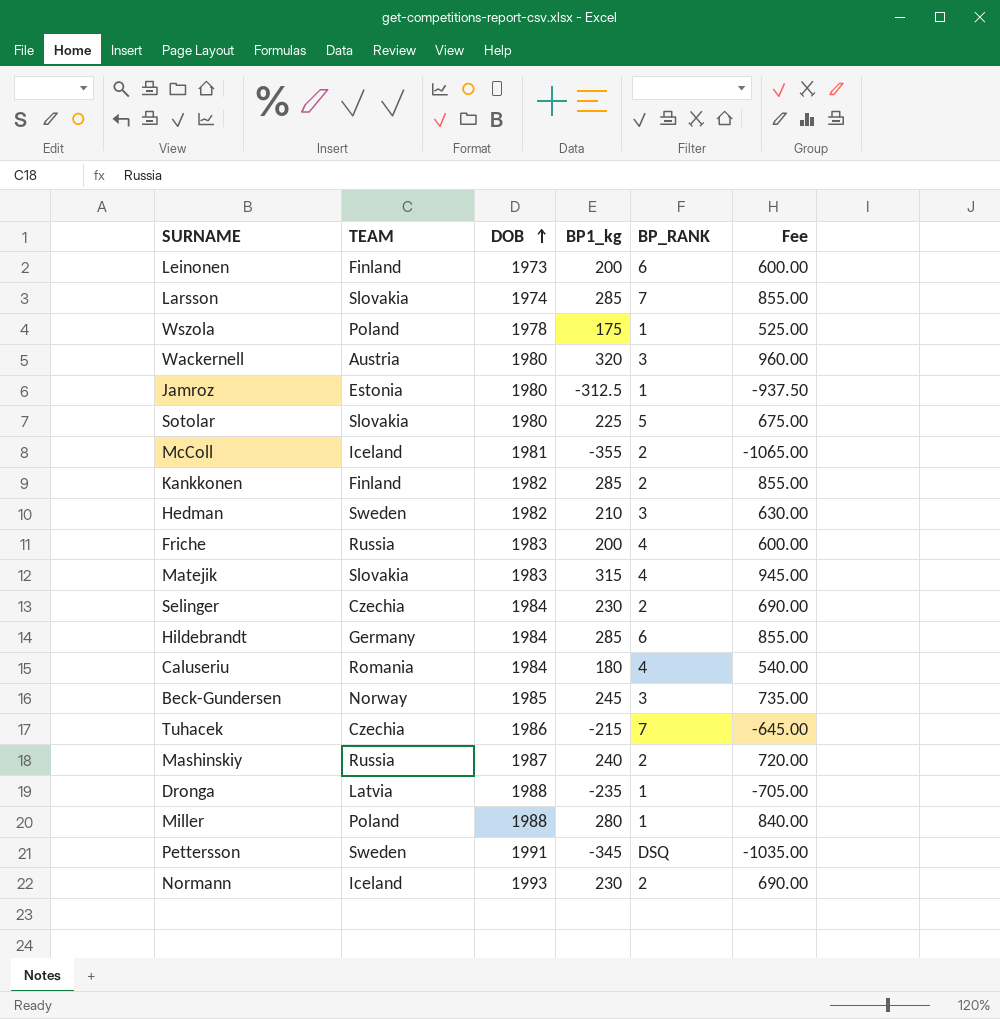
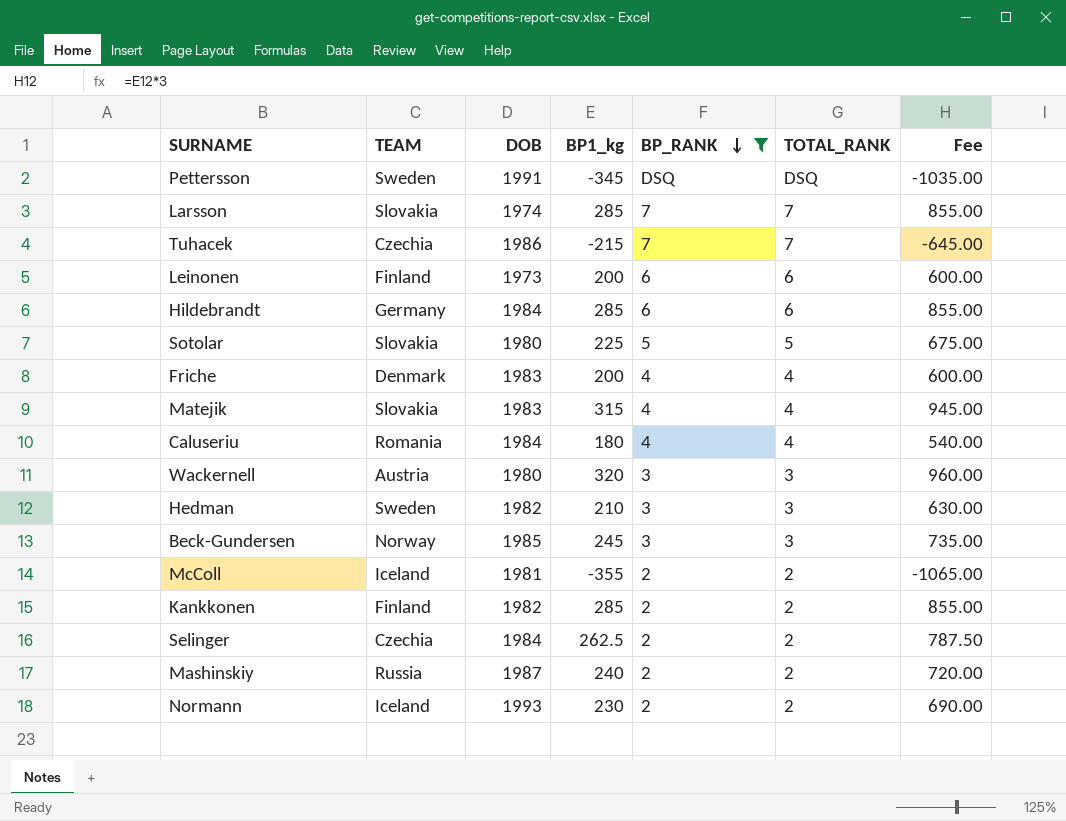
filter: none -> BP_RANK != 1
row order: DOB ascending -> BP_RANK descending
column TOTAL_RANK | position: none -> 6
Friche | TEAM: Russia -> Denmark
Selinger | BP1_kg: 230 -> 262.5
Selinger | Fee: 690.00 -> 787.50

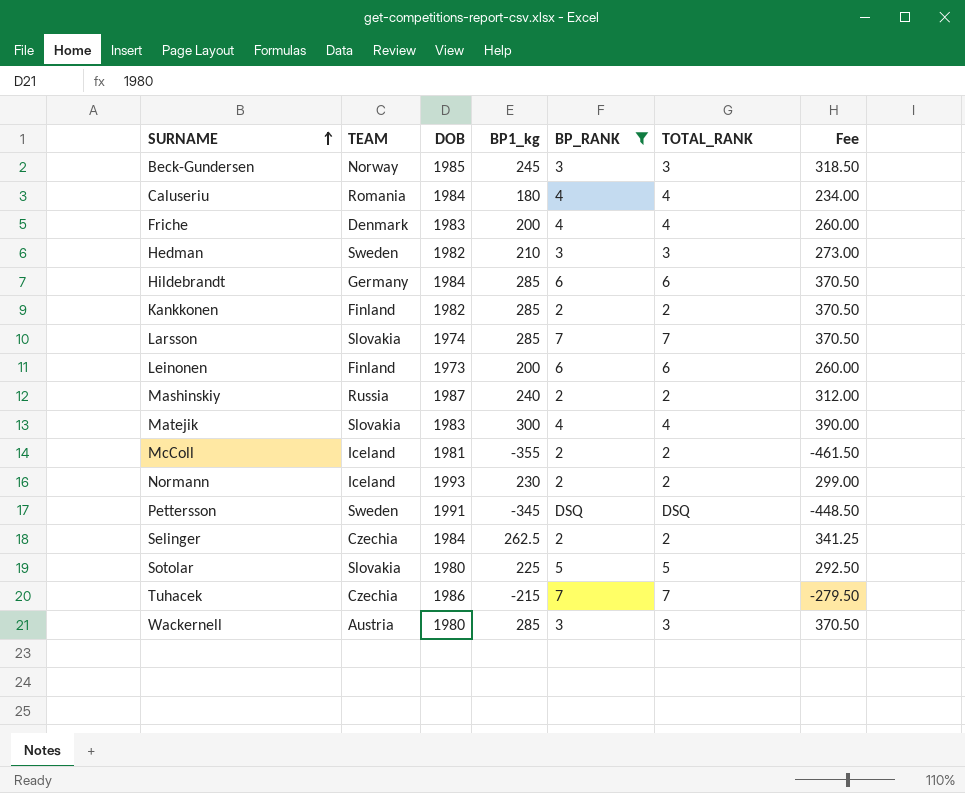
row order: BP_RANK descending -> SURNAME ascending
column Fee | formula: [BP1_kg] * 3 -> [BP1_kg] * 1.3
Matejik | BP1_kg: 315 -> 300
Wackernell | BP1_kg: 320 -> 285

